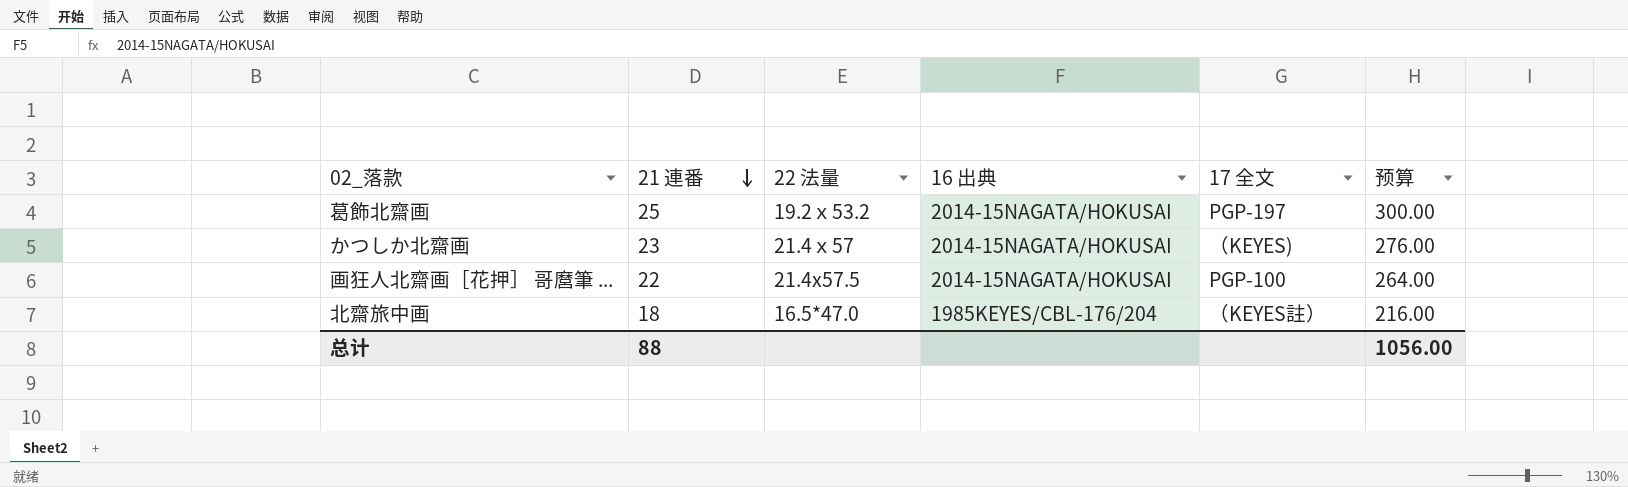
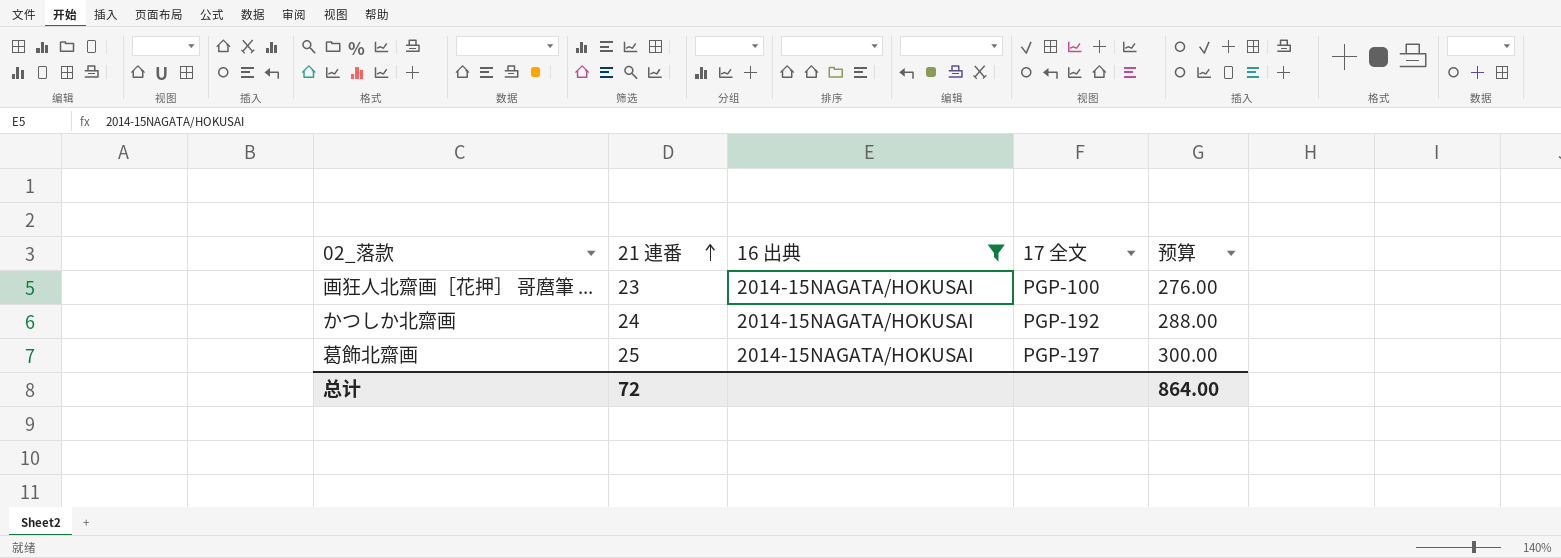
filter: none -> 16 出典 = 2014-15NAGATA/HOKUSAI
row order: 21 連番 descending -> 21 連番 ascending
column 22 法量 | position: 3 -> none
画狂人北齋画［花押］ 哥麿筆 ... | 21 連番: 22 -> 23
画狂人北齋画［花押］ 哥麿筆 ... | 预算: 264.00 -> 276.00
かつしか北齋画 | 21 連番: 23 -> 24
かつしか北齋画 | 17 全文: （KEYES) -> PGP-192
かつしか北齋画 | 预算: 276.00 -> 288.00
总计 | 21 連番: 88 -> 72
总计 | 预算: 1056.00 -> 864.00

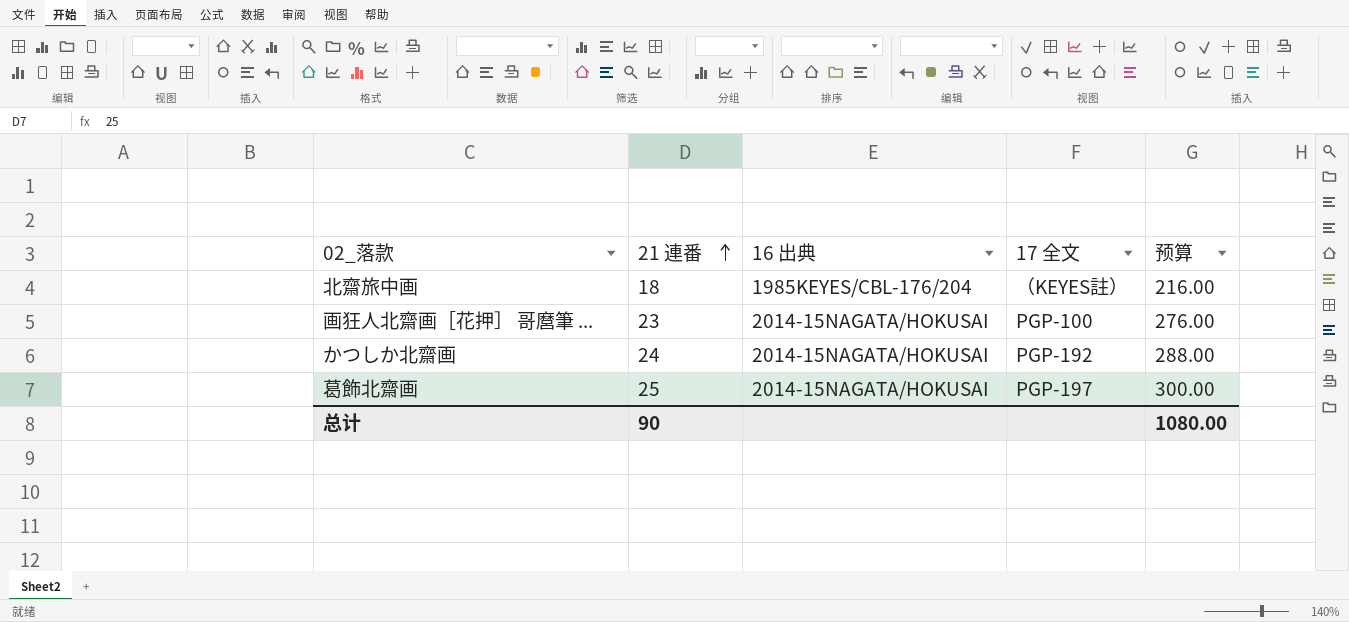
filter: 16 出典 = 2014-15NAGATA/HOKUSAI -> none
总计 | 21 連番: 72 -> 90
总计 | 预算: 864.00 -> 1080.00

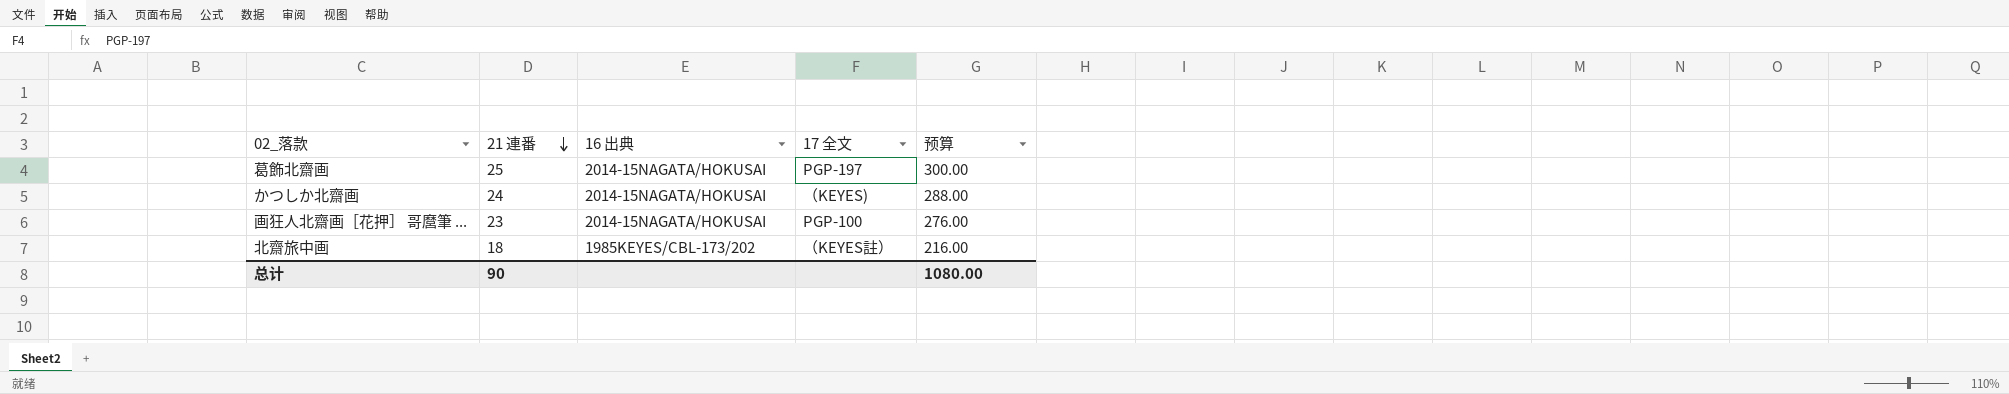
row order: 21 連番 ascending -> 21 連番 descending
かつしか北齋画 | 17 全文: PGP-192 -> （KEYES)
北齋旅中画 | 16 出典: 1985KEYES/CBL-176/204 -> 1985KEYES/CBL-173/202

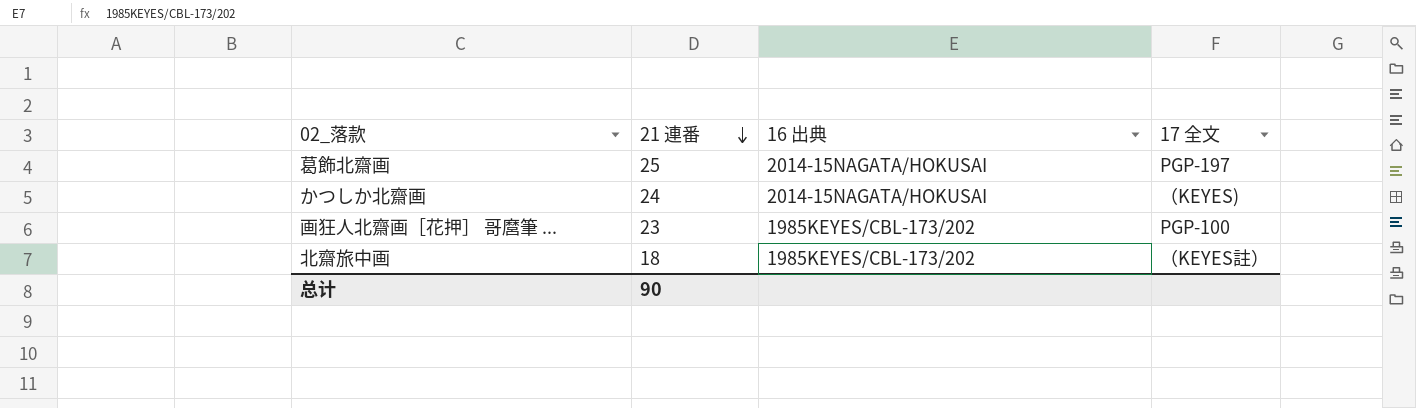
column 预算 | formula: [21 連番] * 12 -> none
画狂人北齋画［花押］ 哥麿筆 ... | 16 出典: 2014-15NAGATA/HOKUSAI -> 1985KEYES/CBL-173/202

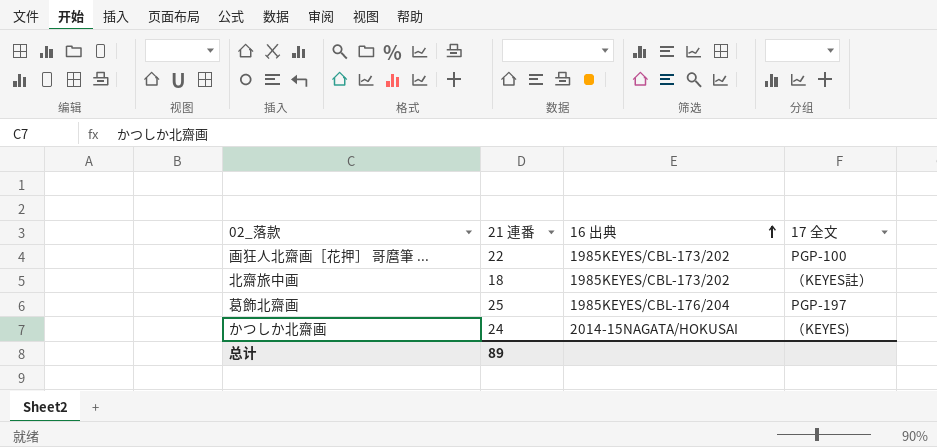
row order: 21 連番 descending -> 16 出典 ascending
画狂人北齋画［花押］ 哥麿筆 ... | 21 連番: 23 -> 22
葛飾北齋画 | 16 出典: 2014-15NAGATA/HOKUSAI -> 1985KEYES/CBL-176/204
总计 | 21 連番: 90 -> 89

